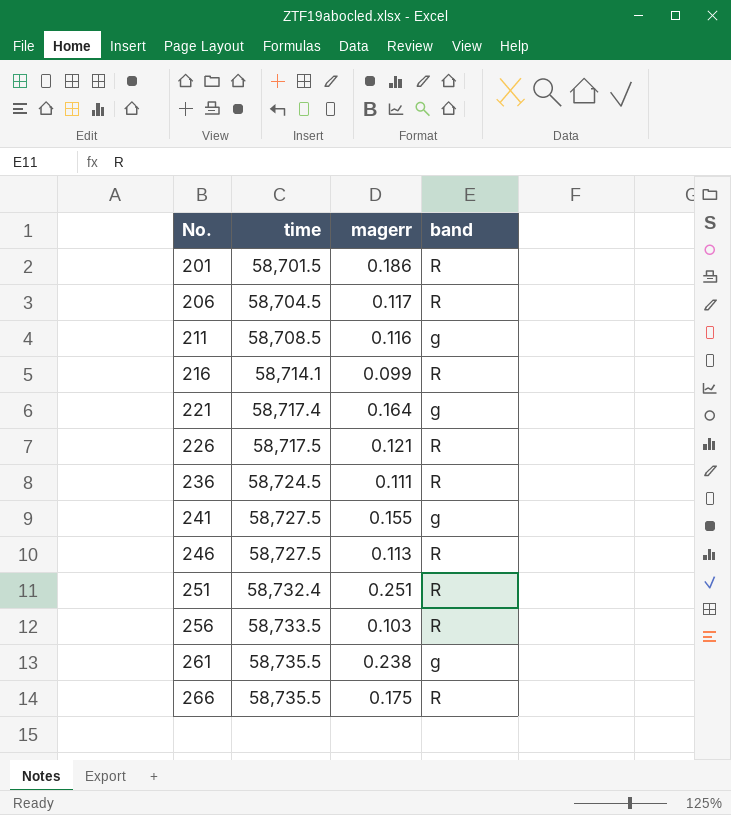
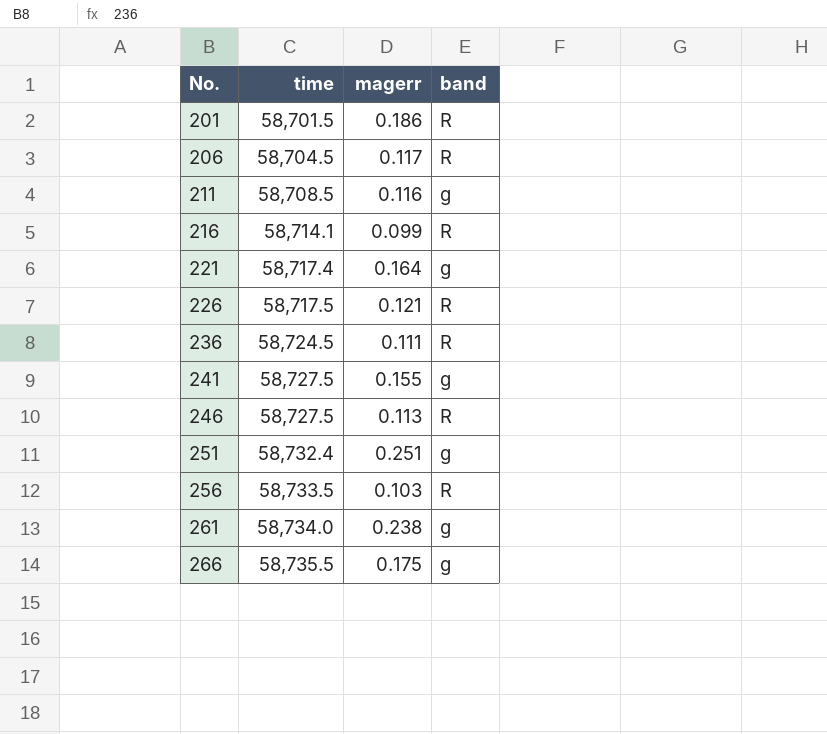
251 | band: R -> g
261 | time: 58,735.5 -> 58,734.0
266 | band: R -> g

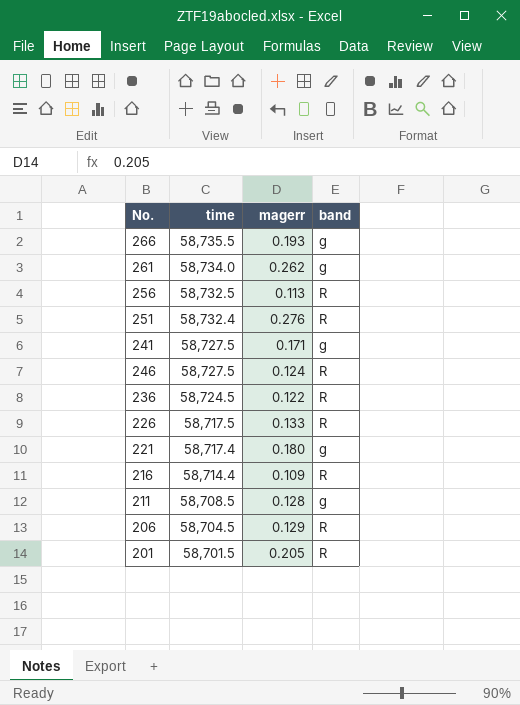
row order: No. ascending -> time descending
266 | magerr: 0.175 -> 0.193
261 | magerr: 0.238 -> 0.262
256 | time: 58,733.5 -> 58,732.5
256 | magerr: 0.103 -> 0.113
251 | magerr: 0.251 -> 0.276
251 | band: g -> R
241 | magerr: 0.155 -> 0.171
246 | magerr: 0.113 -> 0.124
236 | magerr: 0.111 -> 0.122
226 | magerr: 0.121 -> 0.133
221 | magerr: 0.164 -> 0.180
216 | time: 58,714.1 -> 58,714.4
216 | magerr: 0.099 -> 0.109
211 | magerr: 0.116 -> 0.128
206 | magerr: 0.117 -> 0.129
201 | magerr: 0.186 -> 0.205

